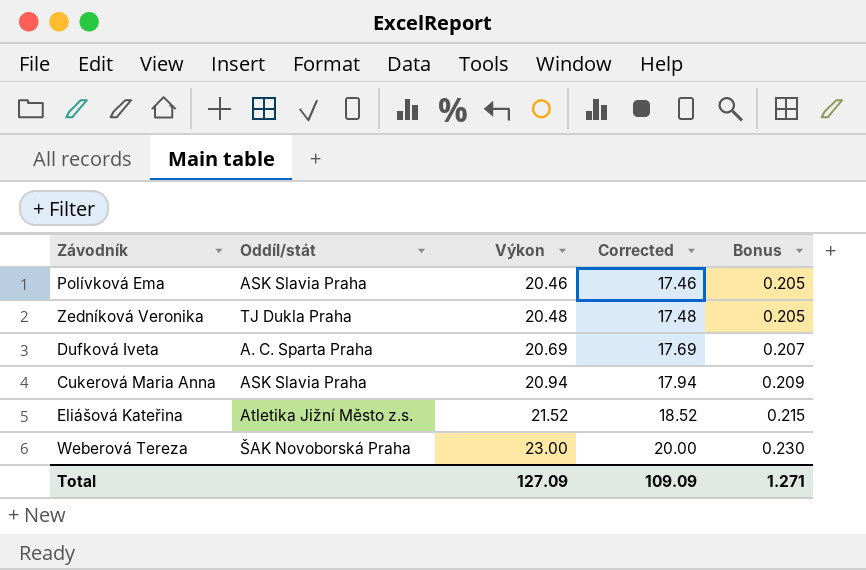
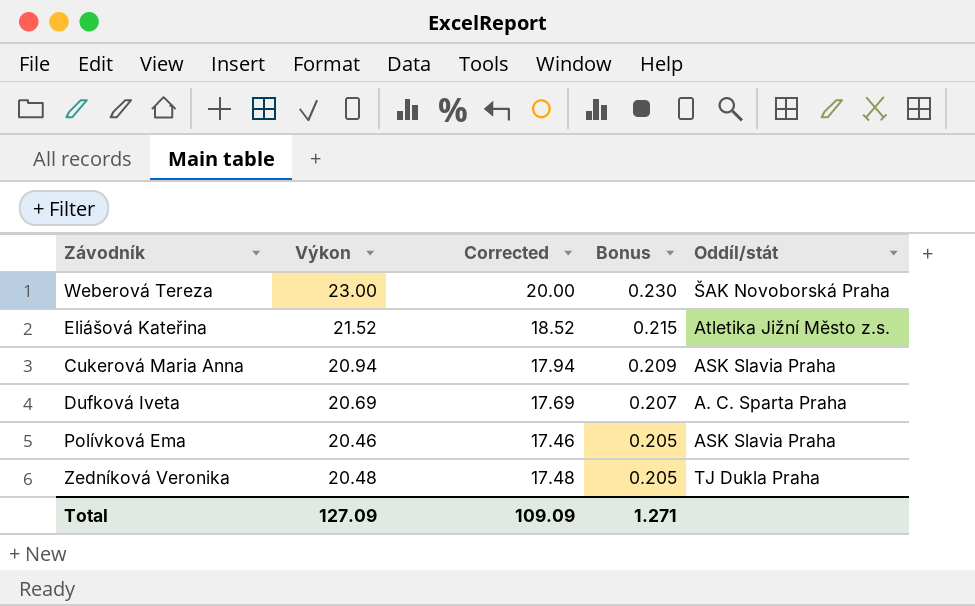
row order: Výkon ascending -> Bonus descending
column Oddíl/stát | position: 2 -> 5

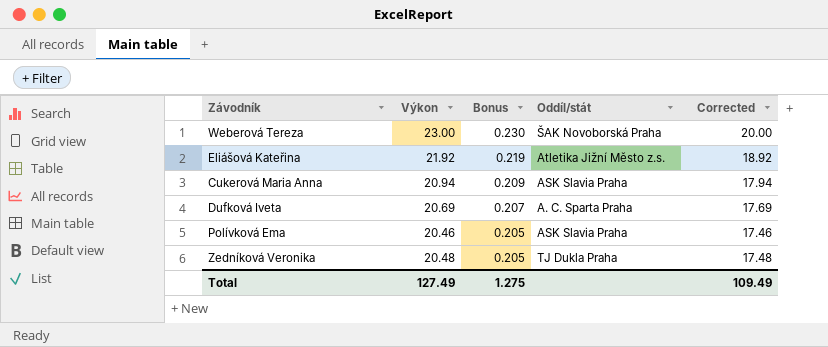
column Corrected | position: 3 -> 5
Eliášová Kateřina | Výkon: 21.52 -> 21.92
Eliášová Kateřina | Bonus: 0.215 -> 0.219
Eliášová Kateřina | Corrected: 18.52 -> 18.92
Total | Výkon: 127.09 -> 127.49
Total | Bonus: 1.271 -> 1.275
Total | Corrected: 109.09 -> 109.49

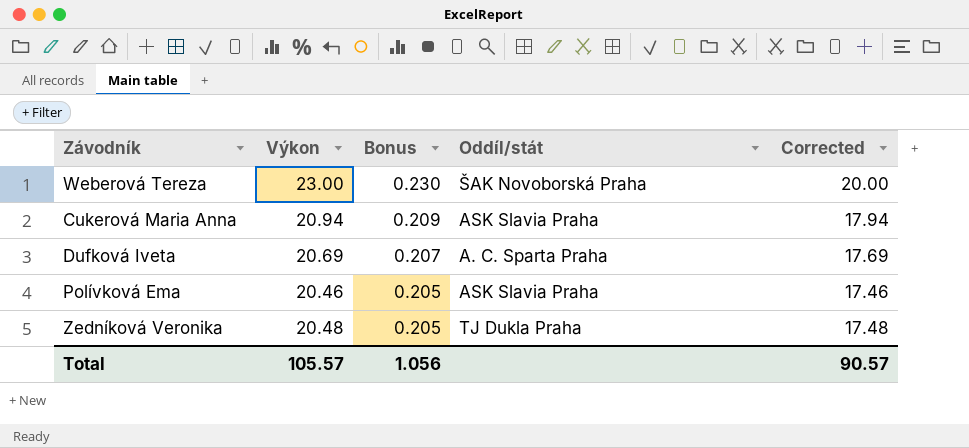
row Eliášová Kateřina: 21.92 | 0.219 | Atletika Jižní Město z.s. | 18.92 -> none
Total | Výkon: 127.49 -> 105.57
Total | Bonus: 1.275 -> 1.056
Total | Corrected: 109.49 -> 90.57

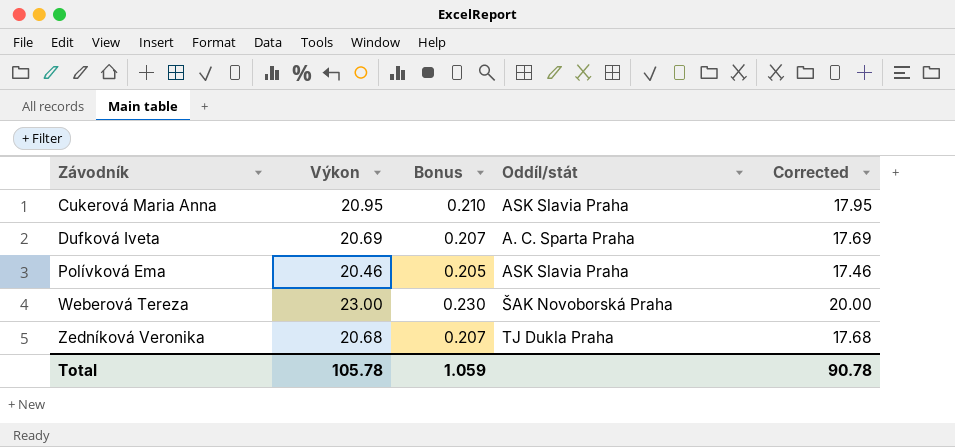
row order: Bonus descending -> Závodník ascending
Cukerová Maria Anna | Výkon: 20.94 -> 20.95
Cukerová Maria Anna | Bonus: 0.209 -> 0.210
Cukerová Maria Anna | Corrected: 17.94 -> 17.95
Zedníková Veronika | Výkon: 20.48 -> 20.68
Zedníková Veronika | Bonus: 0.205 -> 0.207
Zedníková Veronika | Corrected: 17.48 -> 17.68
Total | Výkon: 105.57 -> 105.78
Total | Bonus: 1.056 -> 1.059
Total | Corrected: 90.57 -> 90.78

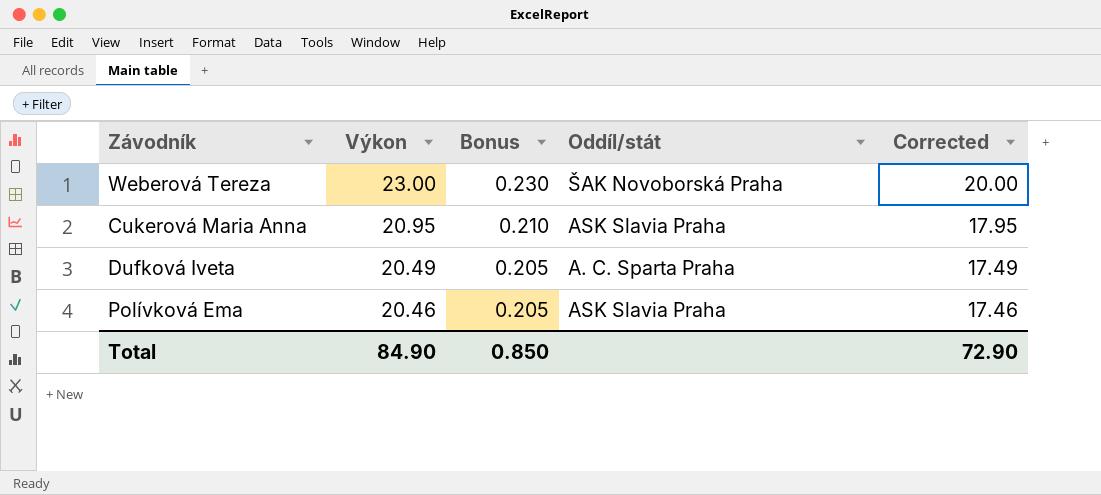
row order: Závodník ascending -> Výkon descending
row Zedníková Veronika: 20.68 | 0.207 | TJ Dukla Praha | 17.68 -> none
Dufková Iveta | Výkon: 20.69 -> 20.49
Dufková Iveta | Bonus: 0.207 -> 0.205
Dufková Iveta | Corrected: 17.69 -> 17.49
Total | Výkon: 105.78 -> 84.90
Total | Bonus: 1.059 -> 0.850
Total | Corrected: 90.78 -> 72.90

